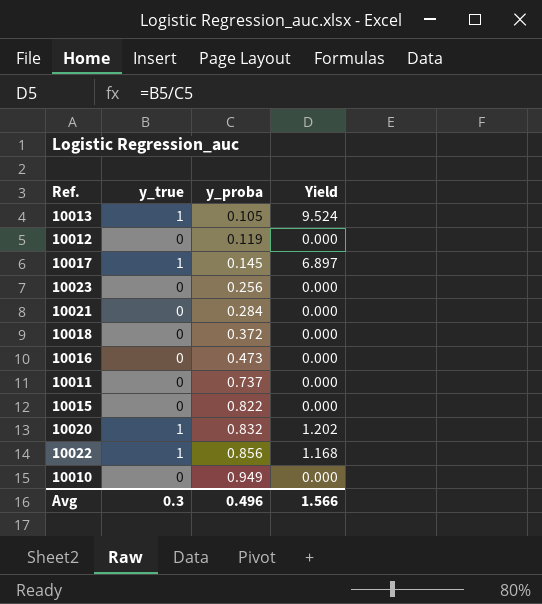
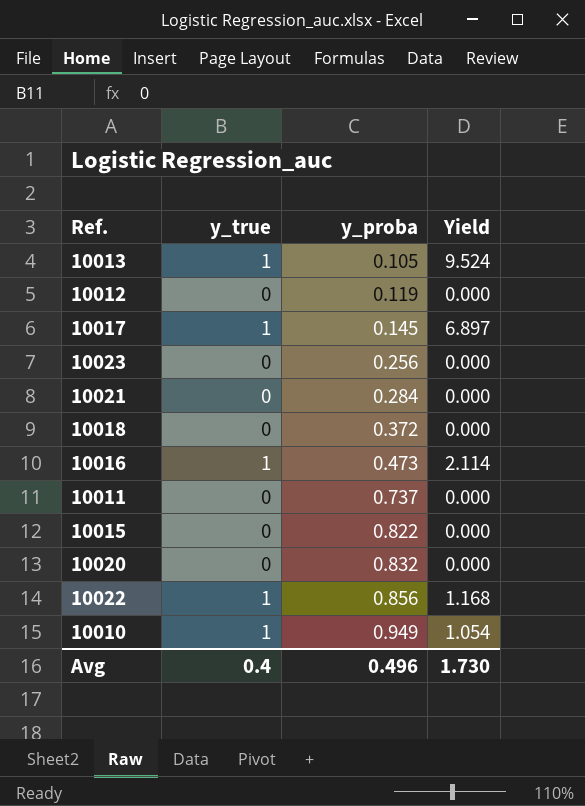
10016 | y_true: 0 -> 1
10016 | Yield: 0.000 -> 2.114
10020 | y_true: 1 -> 0
10020 | Yield: 1.202 -> 0.000
10010 | y_true: 0 -> 1
10010 | Yield: 0.000 -> 1.054
Avg | y_true: 0.3 -> 0.4
Avg | Yield: 1.566 -> 1.730

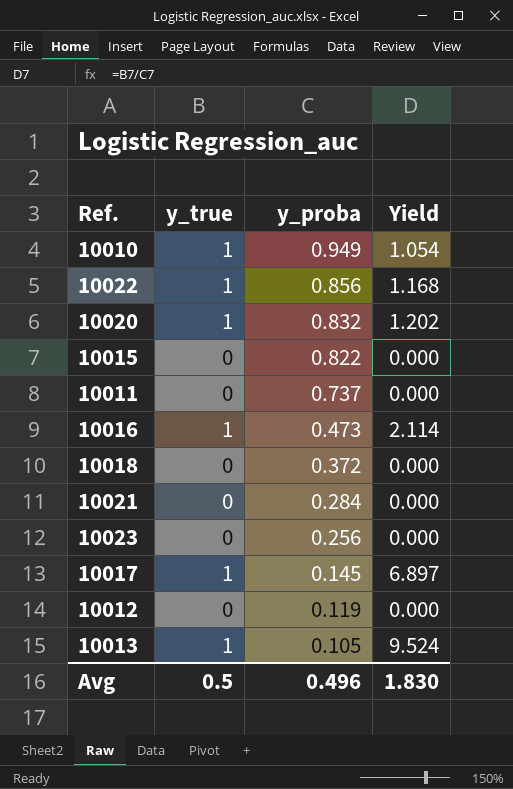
row order: y_proba ascending -> y_proba descending
10020 | y_true: 0 -> 1
10020 | Yield: 0.000 -> 1.202
Avg | y_true: 0.4 -> 0.5
Avg | Yield: 1.730 -> 1.830

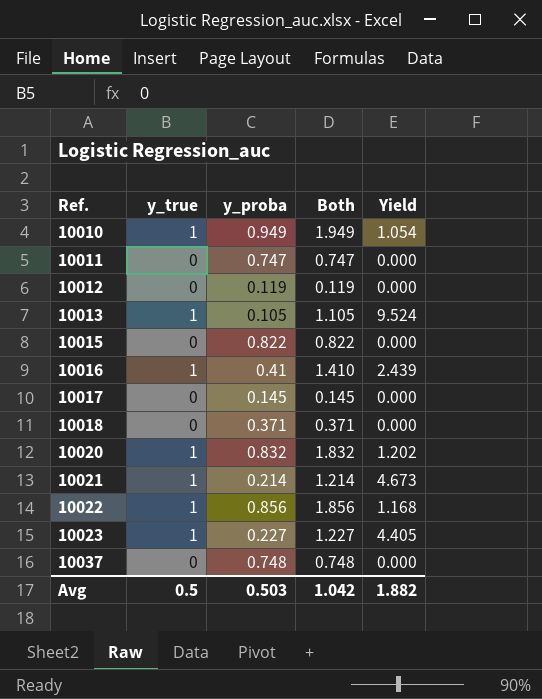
row order: y_proba descending -> Ref. ascending
column Both | formula: none -> [y_true] + [y_proba]
10011 | y_proba: 0.737 -> 0.747
10016 | y_proba: 0.473 -> 0.41
10016 | Yield: 2.114 -> 2.439
10017 | y_true: 1 -> 0
10017 | Yield: 6.897 -> 0.000
10018 | y_proba: 0.372 -> 0.371
10021 | y_true: 0 -> 1
10021 | y_proba: 0.284 -> 0.214
10021 | Yield: 0.000 -> 4.673
10023 | y_true: 0 -> 1
10023 | y_proba: 0.256 -> 0.227
10023 | Yield: 0.000 -> 4.405
row 10037: none -> 0 | 0.748 | 0.748 | 0.000
Avg | y_proba: 0.496 -> 0.503
Avg | Yield: 1.830 -> 1.882

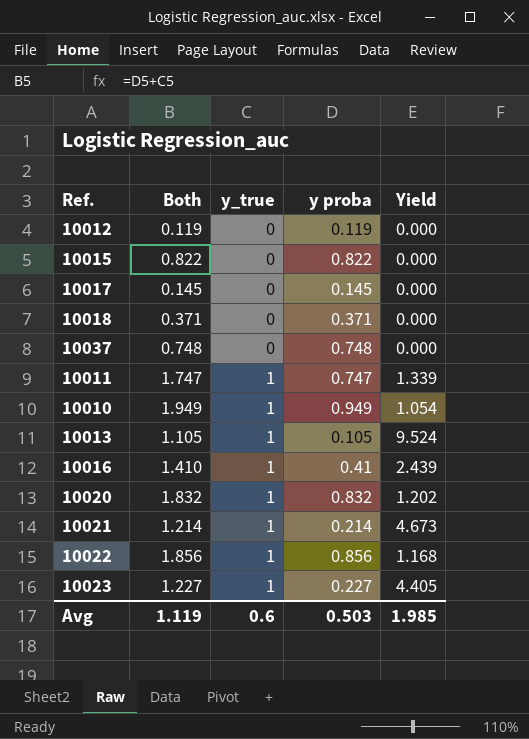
row order: Ref. ascending -> y_true ascending
column Both | position: 4 -> 2
column name: y_proba -> y proba
10011 | Both: 0.747 -> 1.747
10011 | y_true: 0 -> 1
10011 | Yield: 0.000 -> 1.339
Avg | Both: 1.042 -> 1.119
Avg | y_true: 0.5 -> 0.6
Avg | Yield: 1.882 -> 1.985

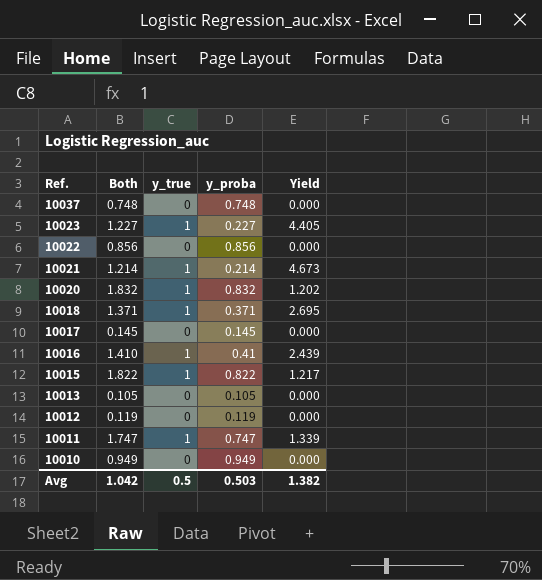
row order: y_true ascending -> Ref. descending
column name: y proba -> y_proba
10022 | Both: 1.856 -> 0.856
10022 | y_true: 1 -> 0
10022 | Yield: 1.168 -> 0.000
10018 | Both: 0.371 -> 1.371
10018 | y_true: 0 -> 1
10018 | Yield: 0.000 -> 2.695
10015 | Both: 0.822 -> 1.822
10015 | y_true: 0 -> 1
10015 | Yield: 0.000 -> 1.217
10013 | Both: 1.105 -> 0.105
10013 | y_true: 1 -> 0
10013 | Yield: 9.524 -> 0.000
10010 | Both: 1.949 -> 0.949
10010 | y_true: 1 -> 0
10010 | Yield: 1.054 -> 0.000
Avg | Both: 1.119 -> 1.042
Avg | y_true: 0.6 -> 0.5
Avg | Yield: 1.985 -> 1.382

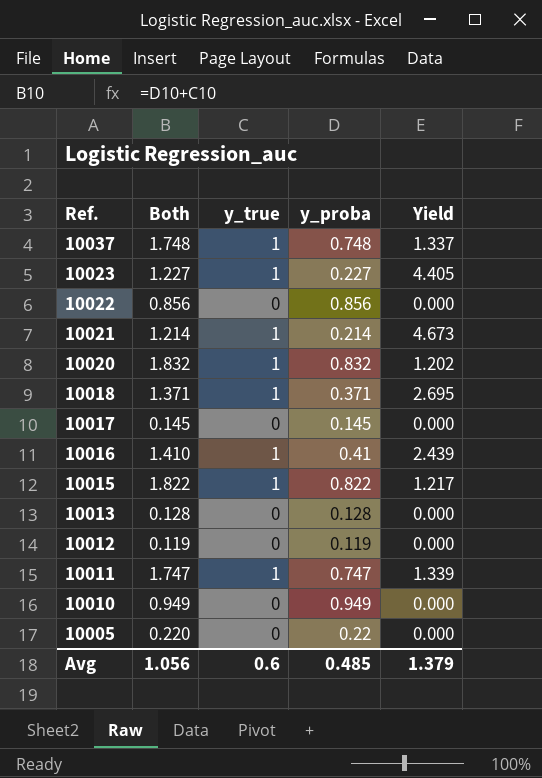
10037 | Both: 0.748 -> 1.748
10037 | y_true: 0 -> 1
10037 | Yield: 0.000 -> 1.337
10013 | Both: 0.105 -> 0.128
10013 | y_proba: 0.105 -> 0.128
row 10005: none -> 0.220 | 0 | 0.22 | 0.000
Avg | Both: 1.042 -> 1.056
Avg | y_true: 0.5 -> 0.6
Avg | y_proba: 0.503 -> 0.485
Avg | Yield: 1.382 -> 1.379

